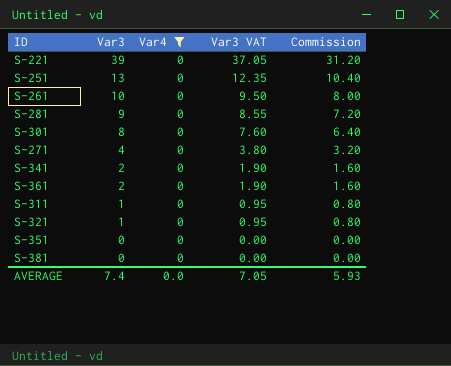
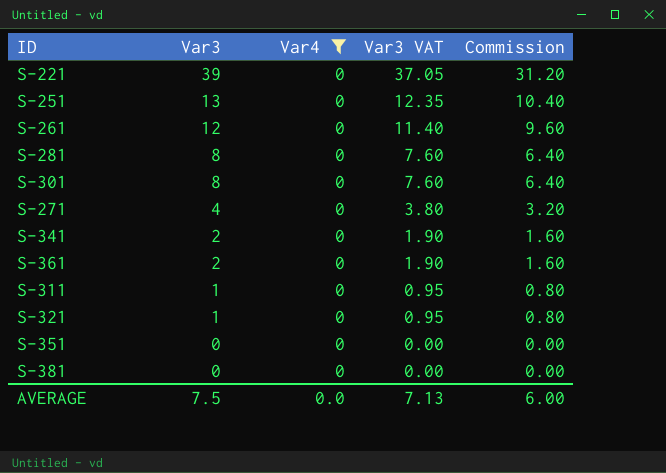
S-261 | Var3: 10 -> 12
S-261 | Var3 VAT: 9.50 -> 11.40
S-261 | Commission: 8.00 -> 9.60
S-281 | Var3: 9 -> 8
S-281 | Var3 VAT: 8.55 -> 7.60
S-281 | Commission: 7.20 -> 6.40
AVERAGE | Var3: 7.4 -> 7.5
AVERAGE | Var3 VAT: 7.05 -> 7.13
AVERAGE | Commission: 5.93 -> 6.00

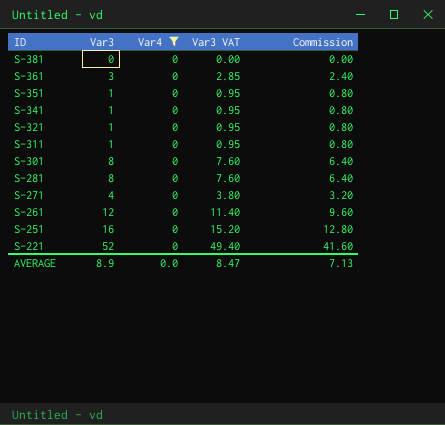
row order: Var3 descending -> ID descending
S-361 | Var3: 2 -> 3
S-361 | Var3 VAT: 1.90 -> 2.85
S-361 | Commission: 1.60 -> 2.40
S-351 | Var3: 0 -> 1
S-351 | Var3 VAT: 0.00 -> 0.95
S-351 | Commission: 0.00 -> 0.80
S-341 | Var3: 2 -> 1
S-341 | Var3 VAT: 1.90 -> 0.95
S-341 | Commission: 1.60 -> 0.80
S-251 | Var3: 13 -> 16
S-251 | Var3 VAT: 12.35 -> 15.20
S-251 | Commission: 10.40 -> 12.80
S-221 | Var3: 39 -> 52
S-221 | Var3 VAT: 37.05 -> 49.40
S-221 | Commission: 31.20 -> 41.60
AVERAGE | Var3: 7.5 -> 8.9
AVERAGE | Var3 VAT: 7.13 -> 8.47
AVERAGE | Commission: 6.00 -> 7.13

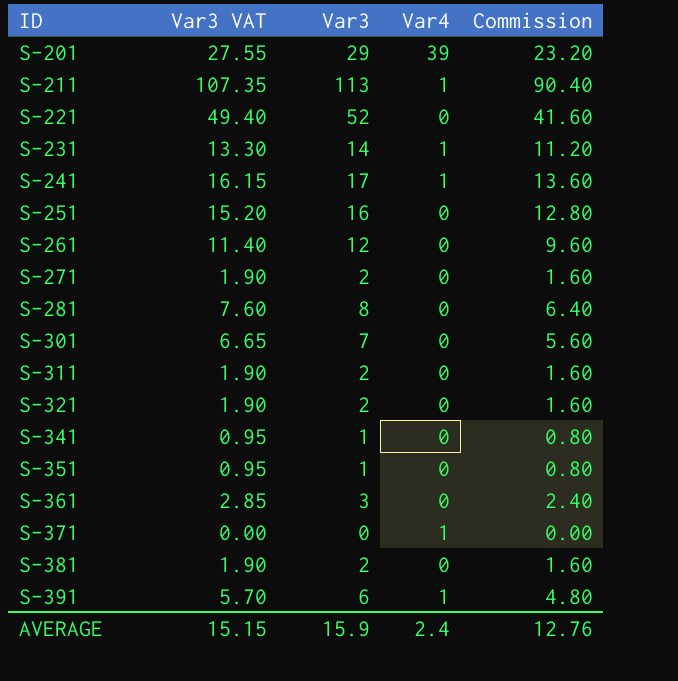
filter: Var4 = 0 -> none
row order: ID descending -> ID ascending
column Var3 VAT | position: 4 -> 2
S-271 | Var3 VAT: 3.80 -> 1.90
S-271 | Var3: 4 -> 2
S-271 | Commission: 3.20 -> 1.60
S-301 | Var3 VAT: 7.60 -> 6.65
S-301 | Var3: 8 -> 7
S-301 | Commission: 6.40 -> 5.60
S-311 | Var3 VAT: 0.95 -> 1.90
S-311 | Var3: 1 -> 2
S-311 | Commission: 0.80 -> 1.60
S-321 | Var3 VAT: 0.95 -> 1.90
S-321 | Var3: 1 -> 2
S-321 | Commission: 0.80 -> 1.60
S-381 | Var3 VAT: 0.00 -> 1.90
S-381 | Var3: 0 -> 2
S-381 | Commission: 0.00 -> 1.60
AVERAGE | Var3 VAT: 8.47 -> 15.15
AVERAGE | Var3: 8.9 -> 15.9
AVERAGE | Var4: 0.0 -> 2.4
AVERAGE | Commission: 7.13 -> 12.76

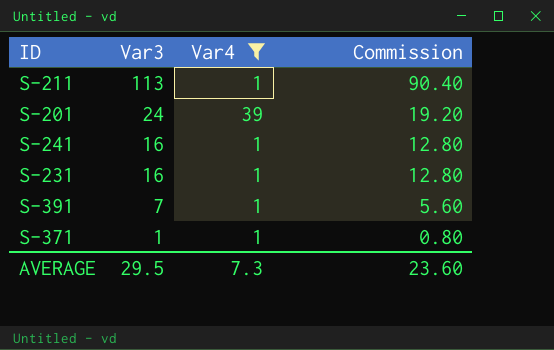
filter: none -> Var4 != 0
row order: ID ascending -> Var3 descending
column Var3 VAT | formula: [Var3] * 0.95 -> none
S-201 | Var3: 29 -> 24
S-201 | Commission: 23.20 -> 19.20
S-241 | Var3: 17 -> 16
S-241 | Commission: 13.60 -> 12.80
S-231 | Var3: 14 -> 16
S-231 | Commission: 11.20 -> 12.80
S-391 | Var3: 6 -> 7
S-391 | Commission: 4.80 -> 5.60
S-371 | Var3: 0 -> 1
S-371 | Commission: 0.00 -> 0.80
AVERAGE | Var3: 15.9 -> 29.5
AVERAGE | Var4: 2.4 -> 7.3
AVERAGE | Commission: 12.76 -> 23.60

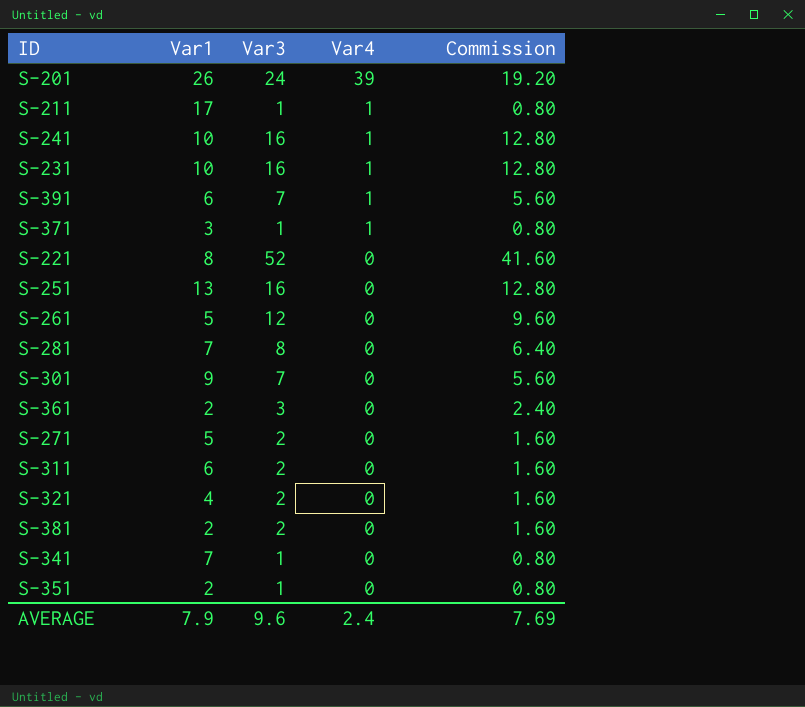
filter: Var4 != 0 -> none
row order: Var3 descending -> Var4 descending
column Var1 | position: none -> 2
S-211 | Var3: 113 -> 1
S-211 | Commission: 90.40 -> 0.80
AVERAGE | Var3: 29.5 -> 9.6
AVERAGE | Var4: 7.3 -> 2.4
AVERAGE | Commission: 23.60 -> 7.69

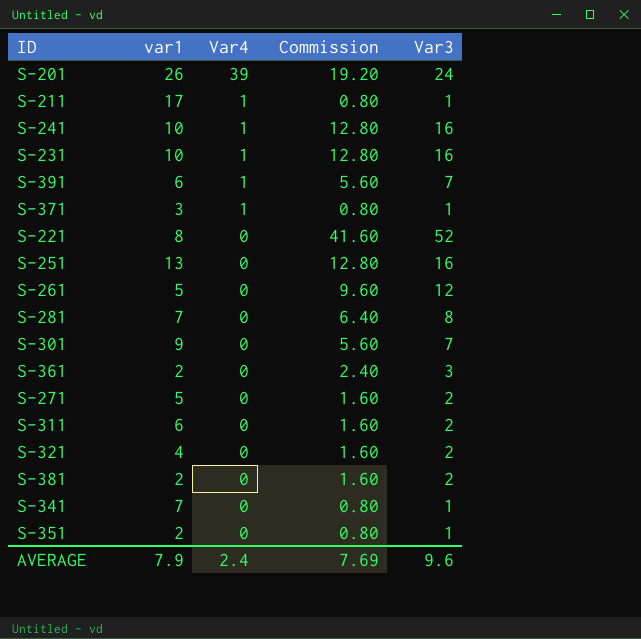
column name: Var1 -> var1
column Var3 | position: 3 -> 5

